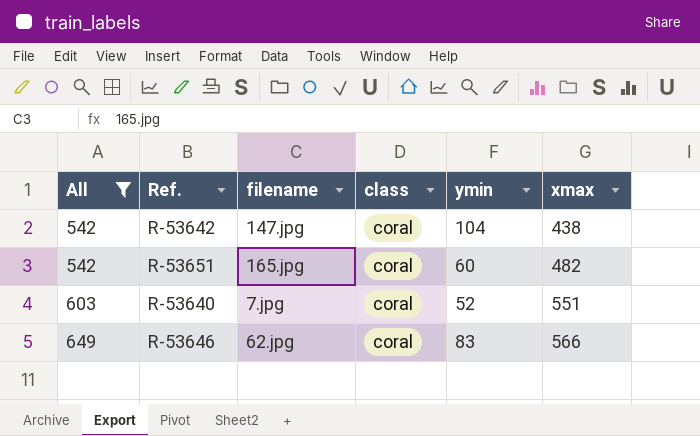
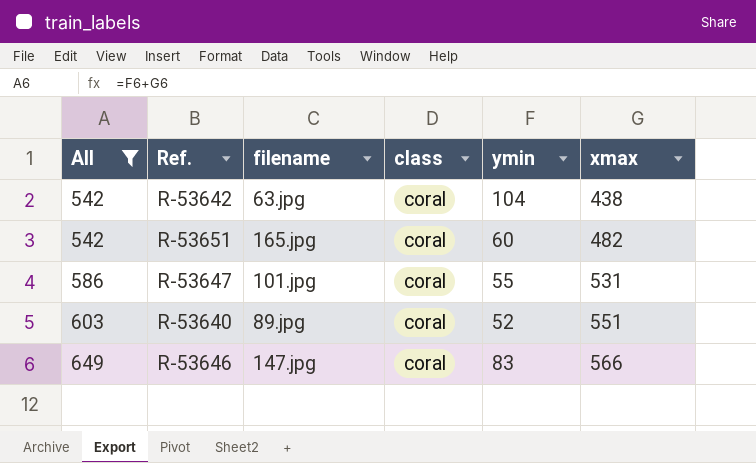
R-53642 | filename: 147.jpg -> 63.jpg
row R-53647: none -> 586 | 101.jpg | coral | 55 | 531
R-53640 | filename: 7.jpg -> 89.jpg
R-53646 | filename: 62.jpg -> 147.jpg

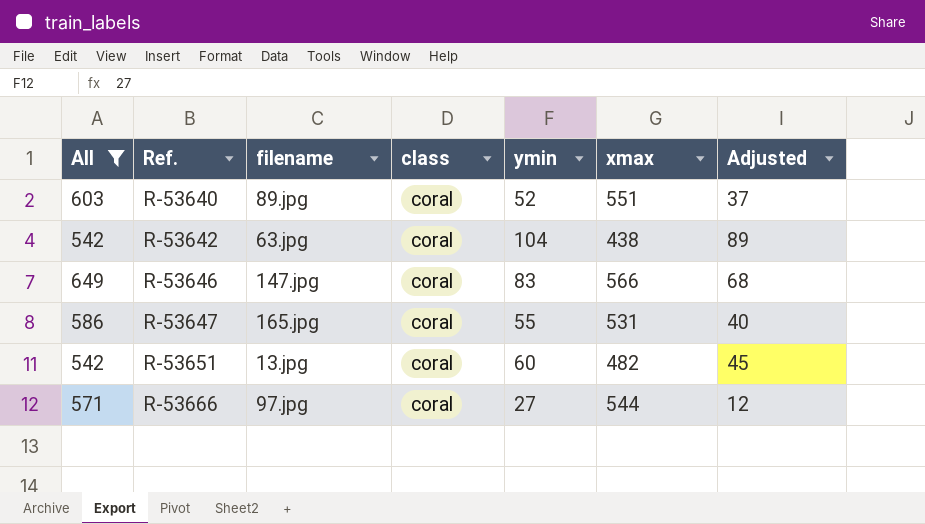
row order: All ascending -> Ref. ascending
column Adjusted | formula: none -> [ymin] - 15
R-53647 | filename: 101.jpg -> 165.jpg
R-53651 | filename: 165.jpg -> 13.jpg
row R-53666: none -> 571 | 97.jpg | coral | 27 | 544 | 12

